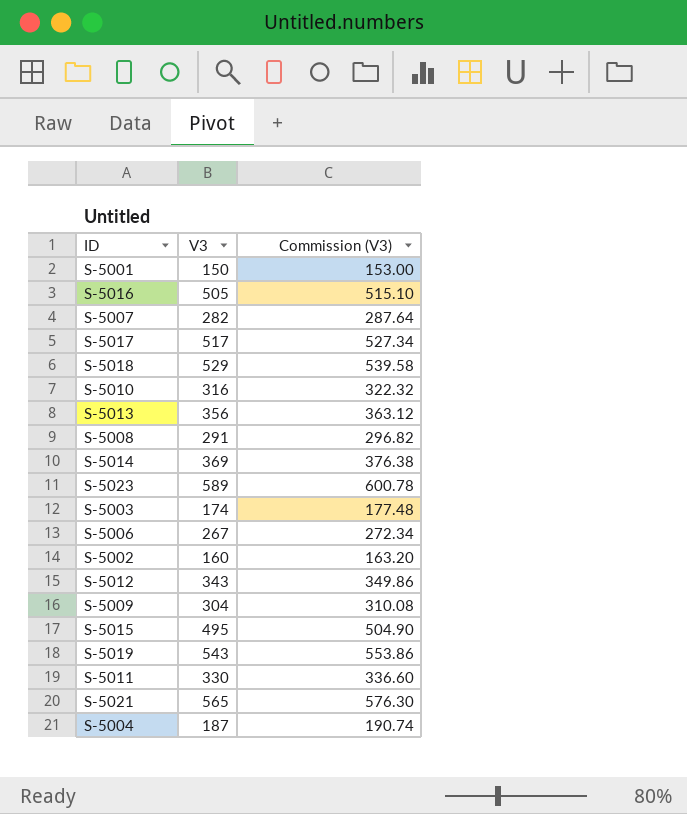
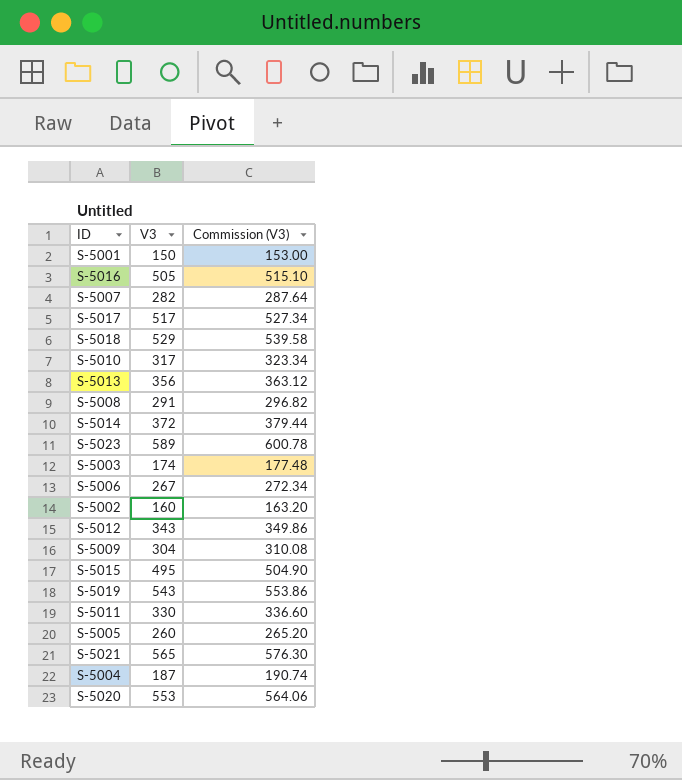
S-5010 | V3: 316 -> 317
S-5010 | Commission (V3): 322.32 -> 323.34
S-5014 | V3: 369 -> 372
S-5014 | Commission (V3): 376.38 -> 379.44
row S-5005: none -> 260 | 265.20
row S-5020: none -> 553 | 564.06

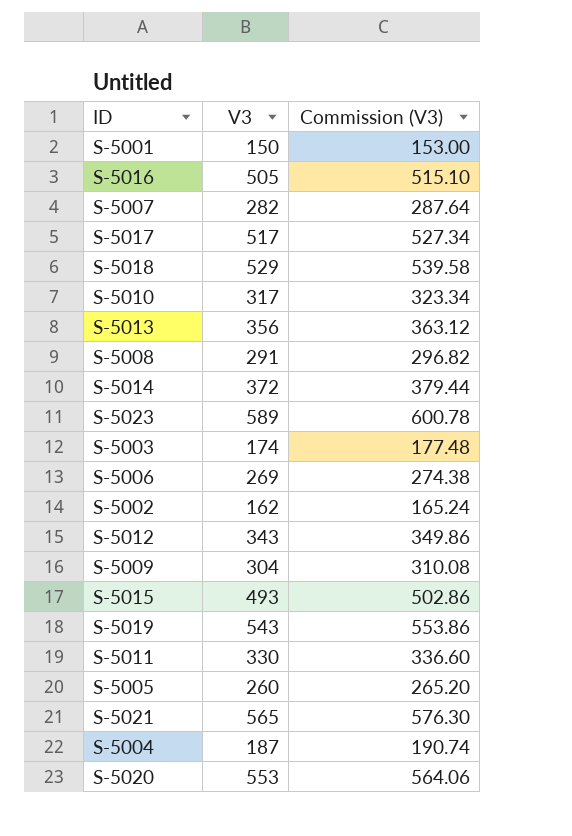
S-5006 | V3: 267 -> 269
S-5006 | Commission (V3): 272.34 -> 274.38
S-5002 | V3: 160 -> 162
S-5002 | Commission (V3): 163.20 -> 165.24
S-5015 | V3: 495 -> 493
S-5015 | Commission (V3): 504.90 -> 502.86

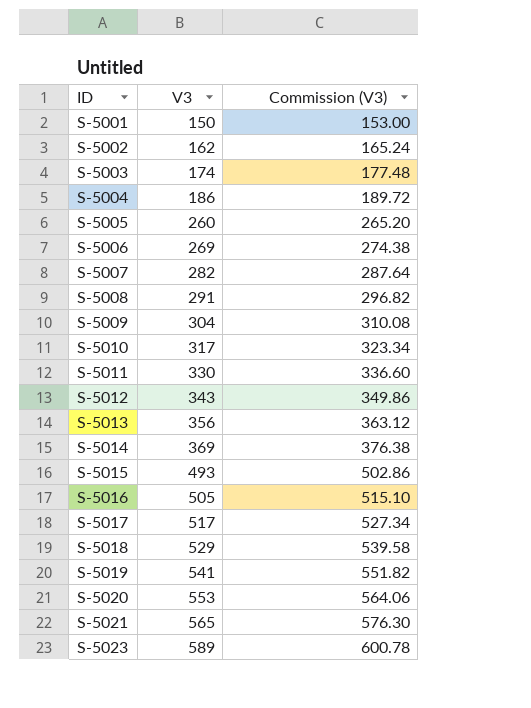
row order: none -> ID ascending
S-5004 | V3: 187 -> 186
S-5004 | Commission (V3): 190.74 -> 189.72
S-5014 | V3: 372 -> 369
S-5014 | Commission (V3): 379.44 -> 376.38
S-5019 | V3: 543 -> 541
S-5019 | Commission (V3): 553.86 -> 551.82

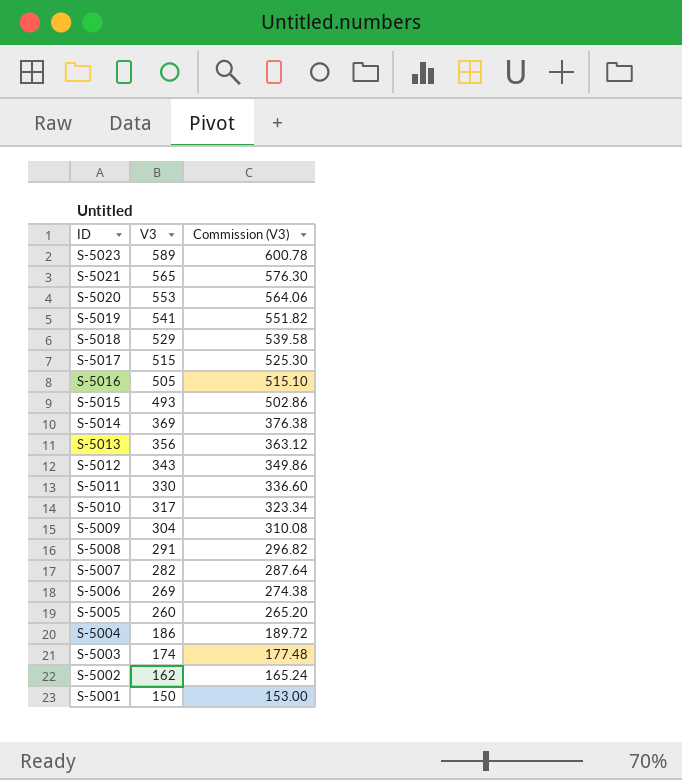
row order: ID ascending -> ID descending
S-5017 | V3: 517 -> 515
S-5017 | Commission (V3): 527.34 -> 525.30

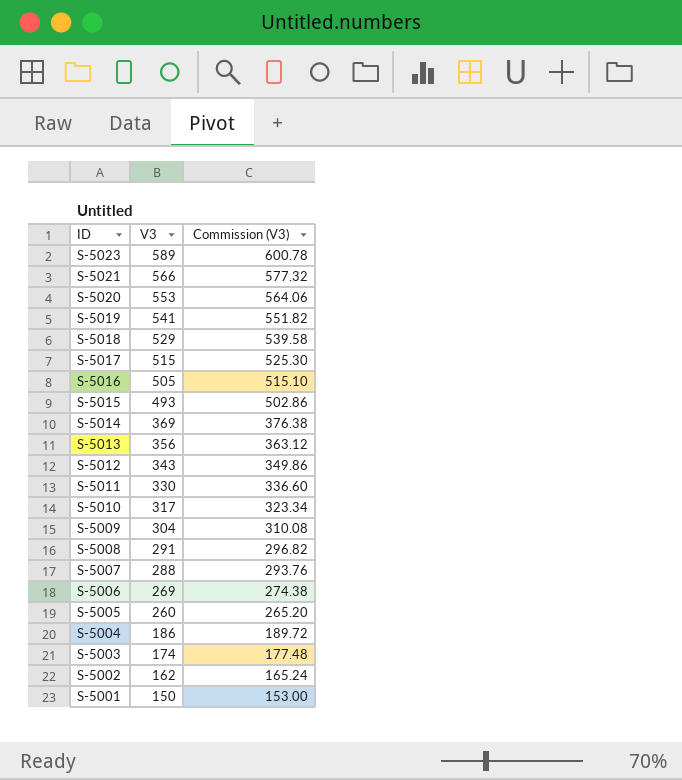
S-5021 | V3: 565 -> 566
S-5021 | Commission (V3): 576.30 -> 577.32
S-5007 | V3: 282 -> 288
S-5007 | Commission (V3): 287.64 -> 293.76

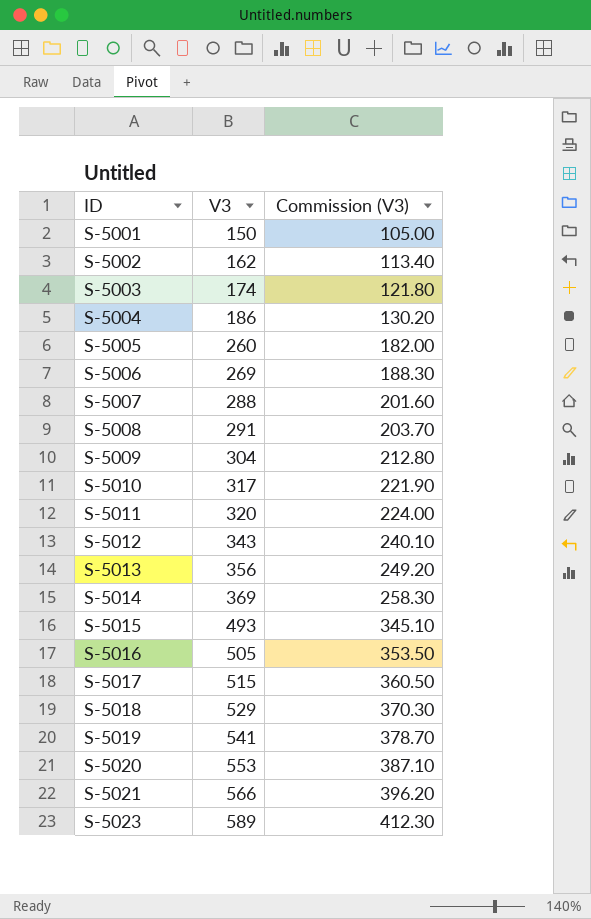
row order: ID descending -> ID ascending
column Commission (V3) | formula: [V3] * 1.02 -> [V3] * 0.7
S-5011 | V3: 330 -> 320

